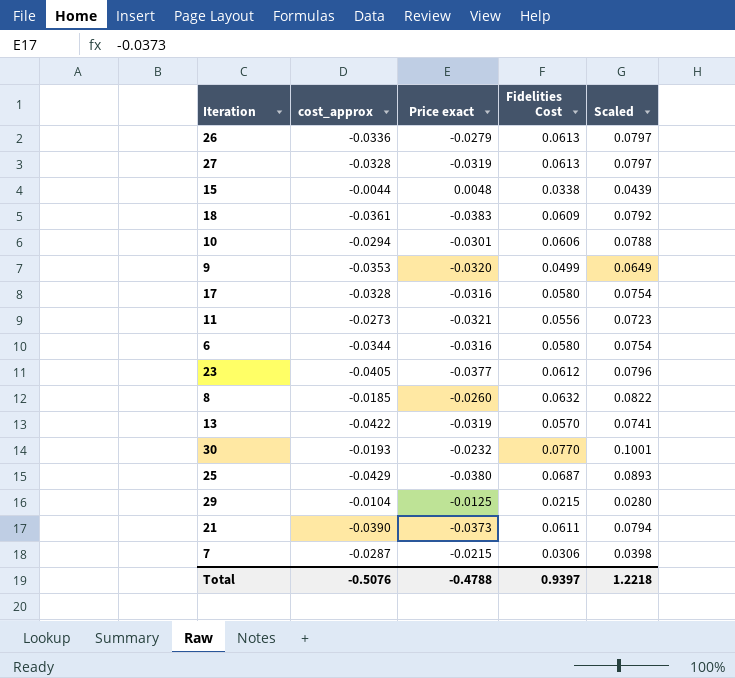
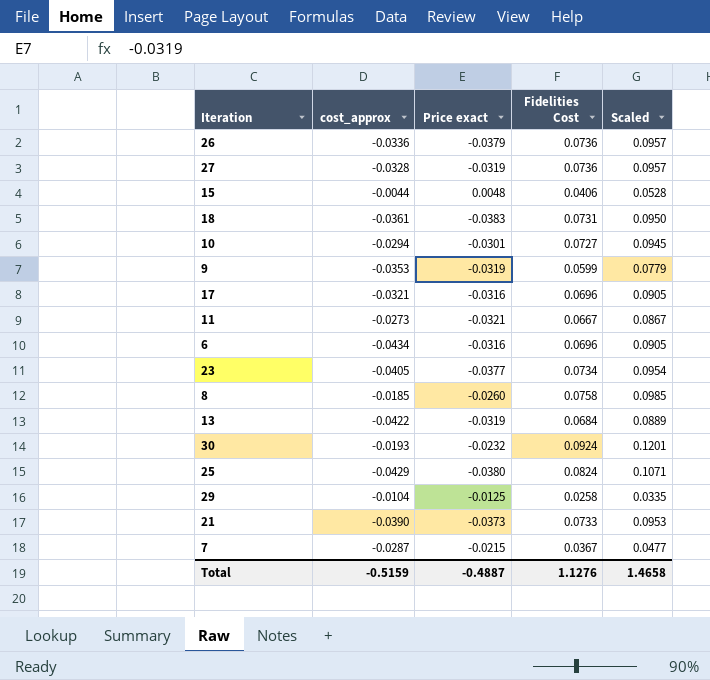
26 | Price exact: -0.0279 -> -0.0379
26 | Fidelities Cost: 0.0613 -> 0.0736
26 | Scaled: 0.0797 -> 0.0957
27 | Fidelities Cost: 0.0613 -> 0.0736
27 | Scaled: 0.0797 -> 0.0957
15 | Fidelities Cost: 0.0338 -> 0.0406
15 | Scaled: 0.0439 -> 0.0528
18 | Fidelities Cost: 0.0609 -> 0.0731
18 | Scaled: 0.0792 -> 0.0950
10 | Fidelities Cost: 0.0606 -> 0.0727
10 | Scaled: 0.0788 -> 0.0945
9 | Price exact: -0.0320 -> -0.0319
9 | Fidelities Cost: 0.0499 -> 0.0599
9 | Scaled: 0.0649 -> 0.0779
17 | cost_approx: -0.0328 -> -0.0321
17 | Fidelities Cost: 0.0580 -> 0.0696
17 | Scaled: 0.0754 -> 0.0905
11 | Fidelities Cost: 0.0556 -> 0.0667
11 | Scaled: 0.0723 -> 0.0867
6 | cost_approx: -0.0344 -> -0.0434
6 | Fidelities Cost: 0.0580 -> 0.0696
6 | Scaled: 0.0754 -> 0.0905
23 | Fidelities Cost: 0.0612 -> 0.0734
23 | Scaled: 0.0796 -> 0.0954
8 | Fidelities Cost: 0.0632 -> 0.0758
8 | Scaled: 0.0822 -> 0.0985
13 | Fidelities Cost: 0.0570 -> 0.0684
13 | Scaled: 0.0741 -> 0.0889
30 | Fidelities Cost: 0.0770 -> 0.0924
30 | Scaled: 0.1001 -> 0.1201
25 | Fidelities Cost: 0.0687 -> 0.0824
25 | Scaled: 0.0893 -> 0.1071
29 | Fidelities Cost: 0.0215 -> 0.0258
29 | Scaled: 0.0280 -> 0.0335
21 | Fidelities Cost: 0.0611 -> 0.0733
21 | Scaled: 0.0794 -> 0.0953
7 | Fidelities Cost: 0.0306 -> 0.0367
7 | Scaled: 0.0398 -> 0.0477
Total | cost_approx: -0.5076 -> -0.5159
Total | Price exact: -0.4788 -> -0.4887
Total | Fidelities Cost: 0.9397 -> 1.1276
Total | Scaled: 1.2218 -> 1.4658

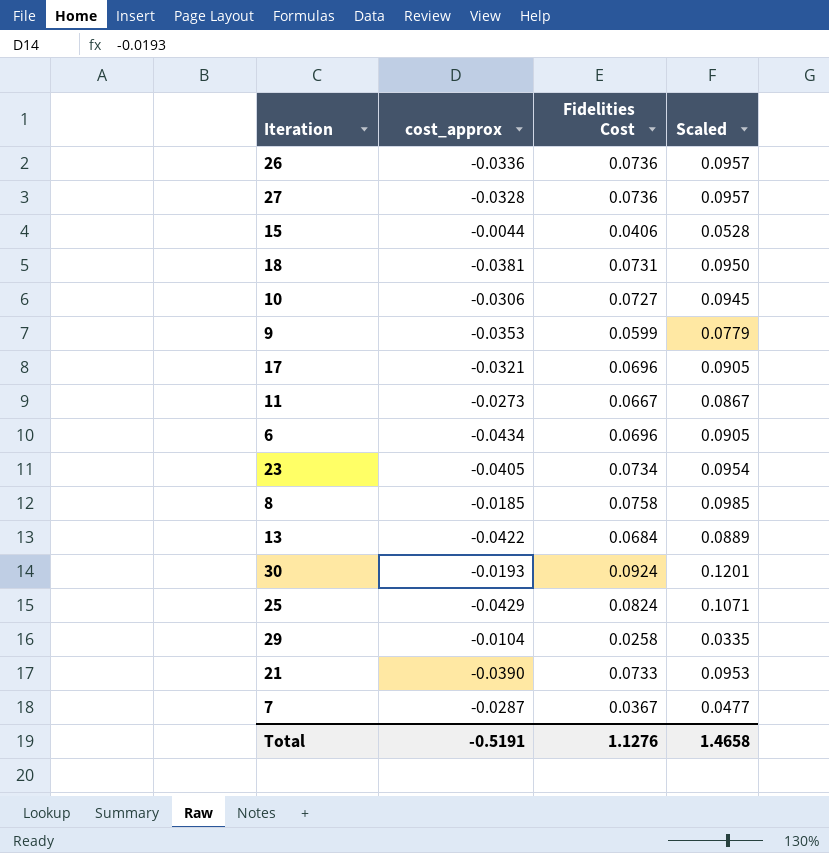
column Price exact | position: 3 -> none
18 | cost_approx: -0.0361 -> -0.0381
10 | cost_approx: -0.0294 -> -0.0306
Total | cost_approx: -0.5159 -> -0.5191

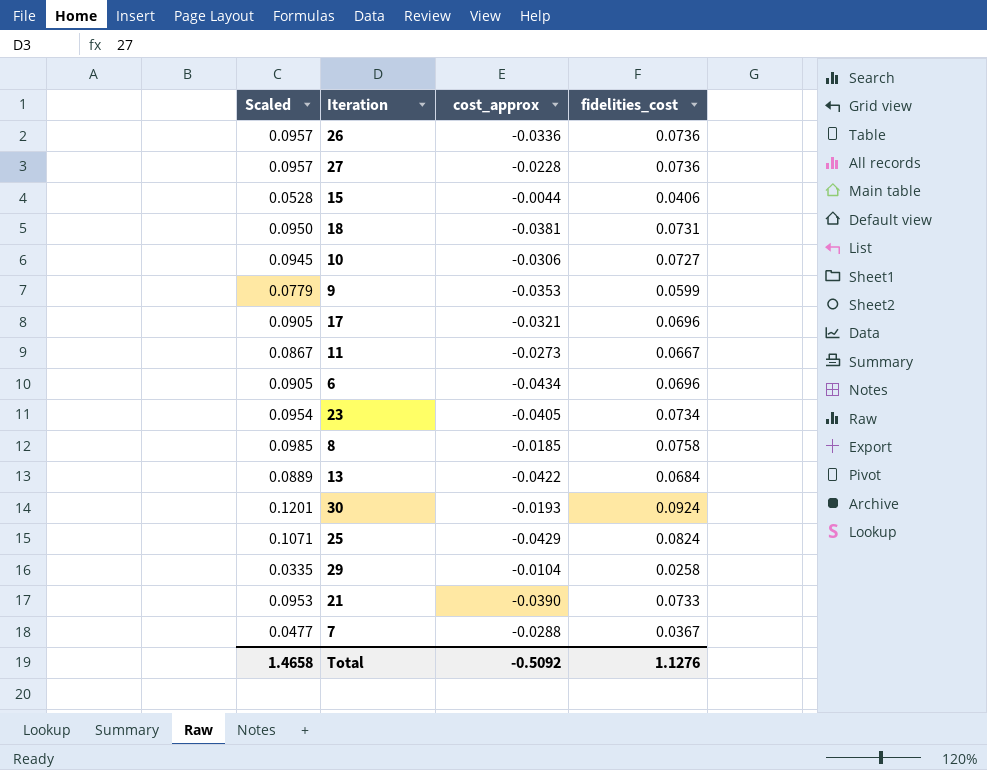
column Scaled | position: 4 -> 1
column name: Fidelities Cost -> fidelities_cost
27 | cost_approx: -0.0328 -> -0.0228
7 | cost_approx: -0.0287 -> -0.0288
Total | cost_approx: -0.5191 -> -0.5092

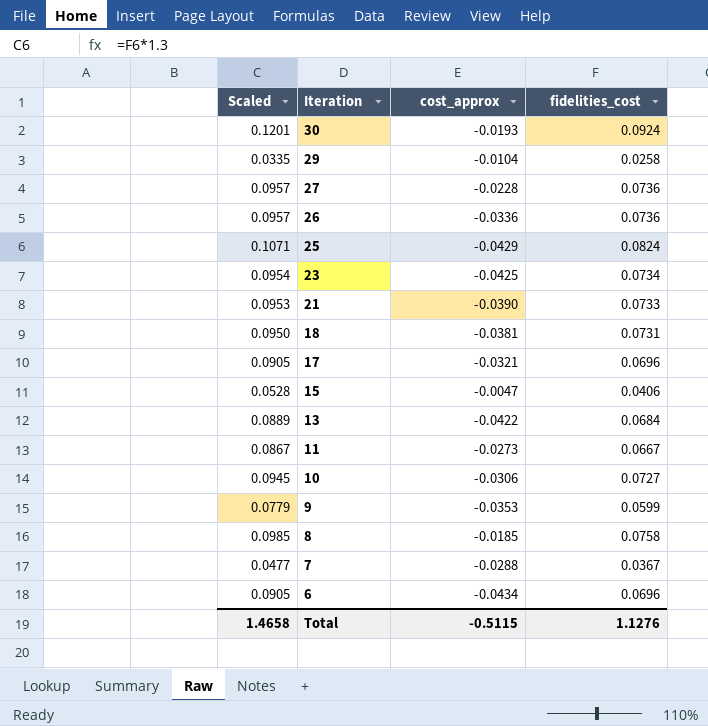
row order: none -> Iteration descending
23 | cost_approx: -0.0405 -> -0.0425
15 | cost_approx: -0.0044 -> -0.0047
Total | cost_approx: -0.5092 -> -0.5115

